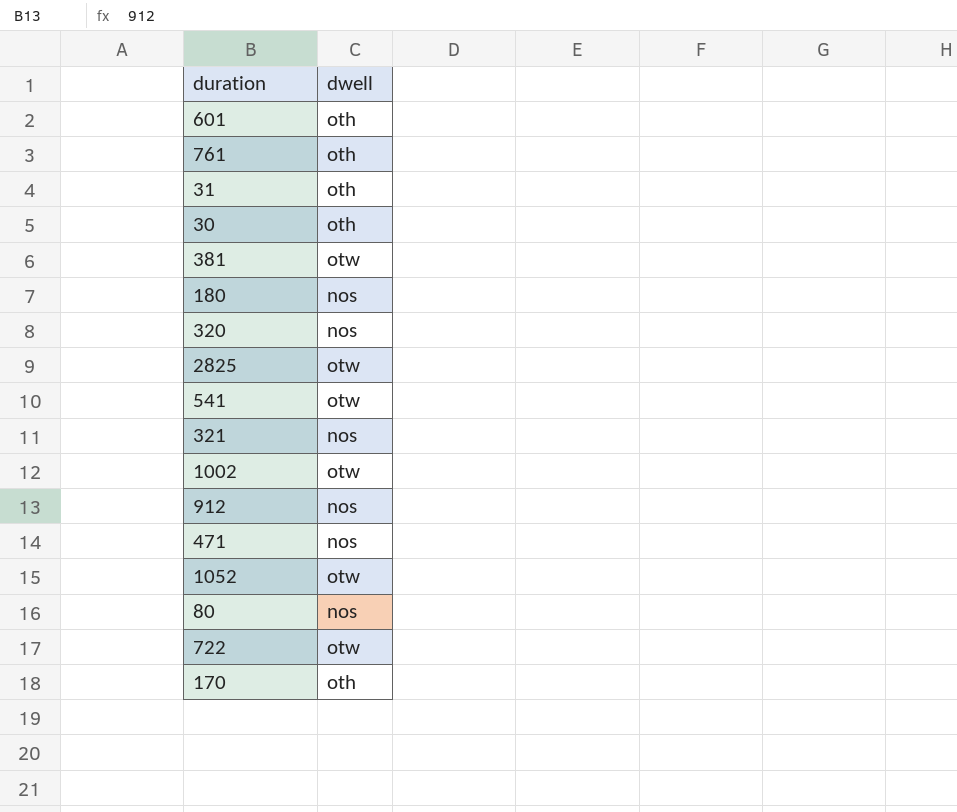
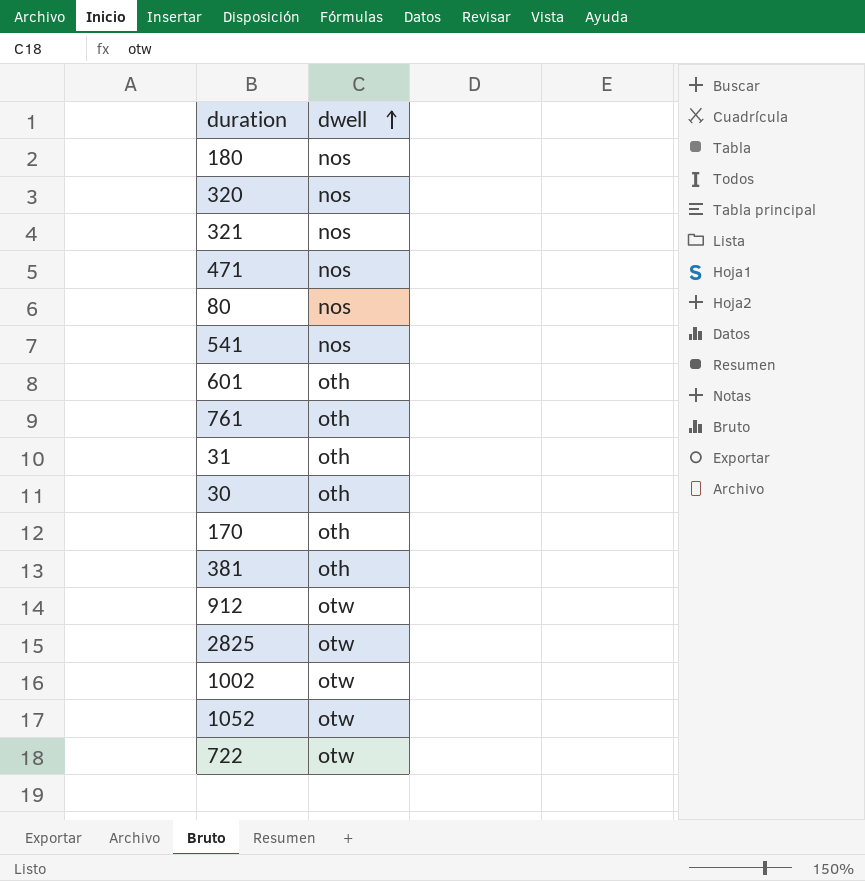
row order: none -> dwell ascending
541 | dwell: otw -> nos
381 | dwell: otw -> oth
912 | dwell: nos -> otw

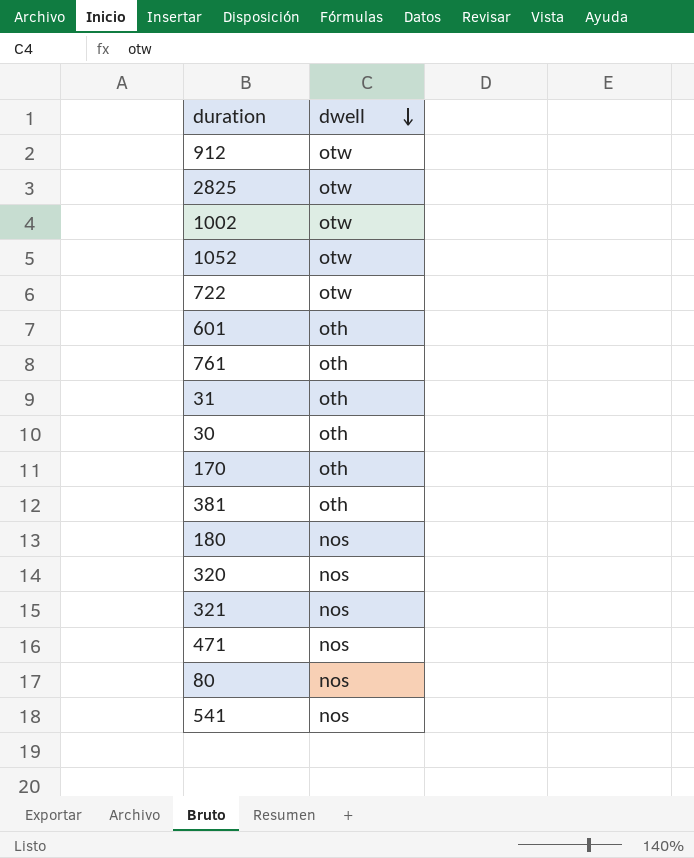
row order: dwell ascending -> dwell descending

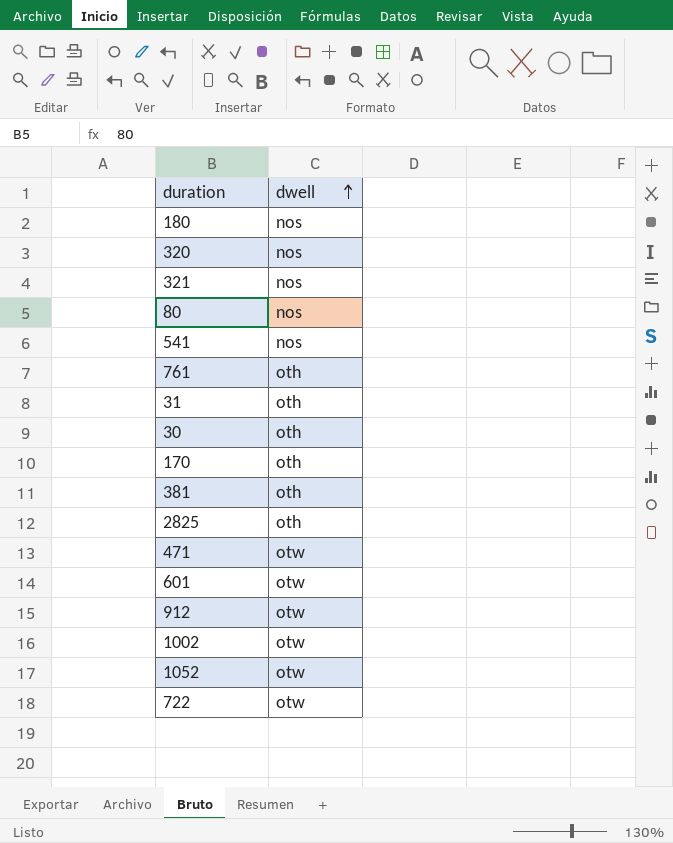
row order: dwell descending -> dwell ascending
2825 | dwell: otw -> oth
471 | dwell: nos -> otw
601 | dwell: oth -> otw

